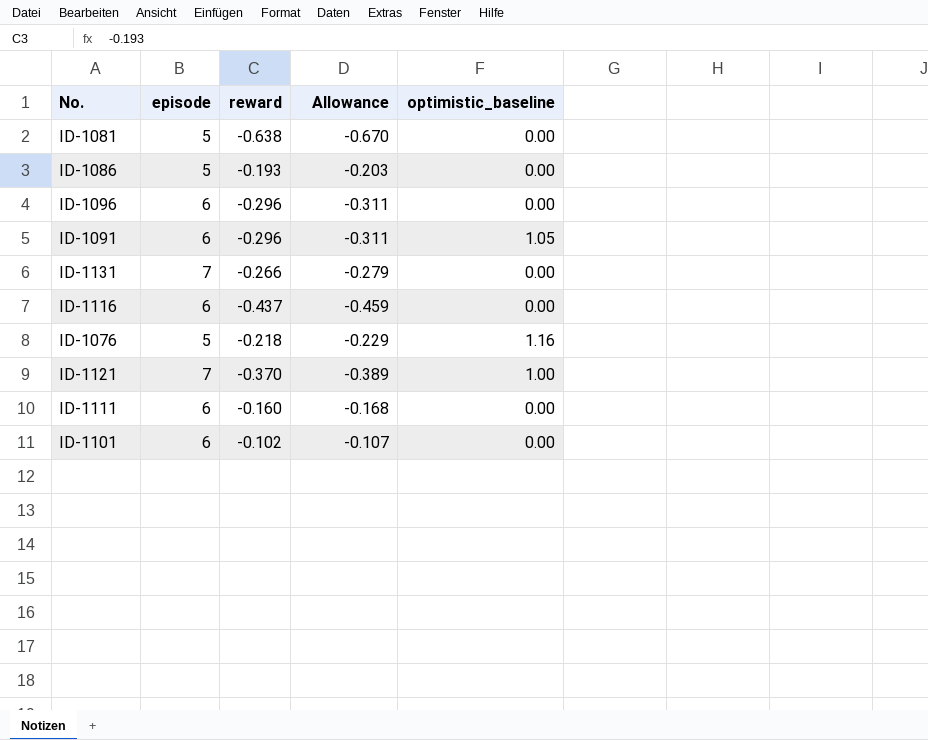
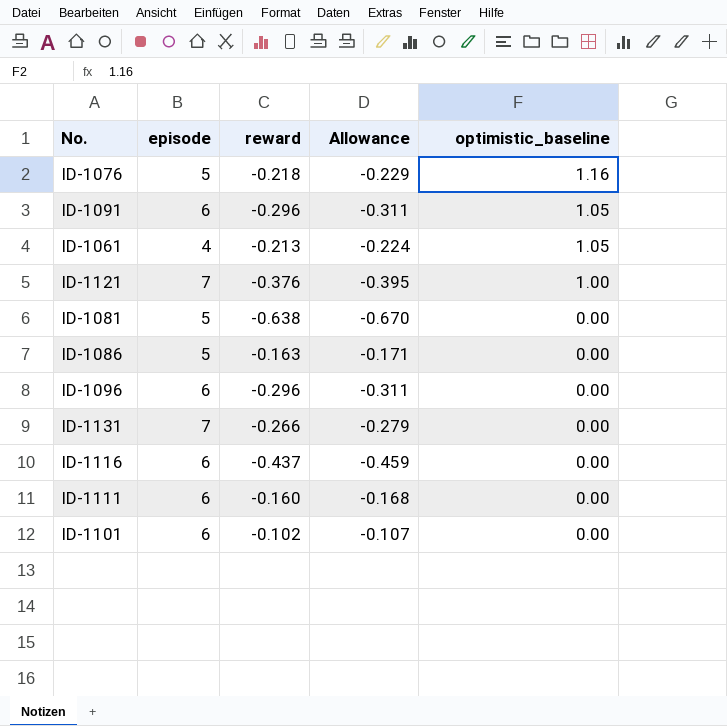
row order: none -> optimistic_baseline descending
row ID-1061: none -> 4 | -0.213 | -0.224 | 1.05
ID-1121 | reward: -0.370 -> -0.376
ID-1121 | Allowance: -0.389 -> -0.395
ID-1086 | reward: -0.193 -> -0.163
ID-1086 | Allowance: -0.203 -> -0.171

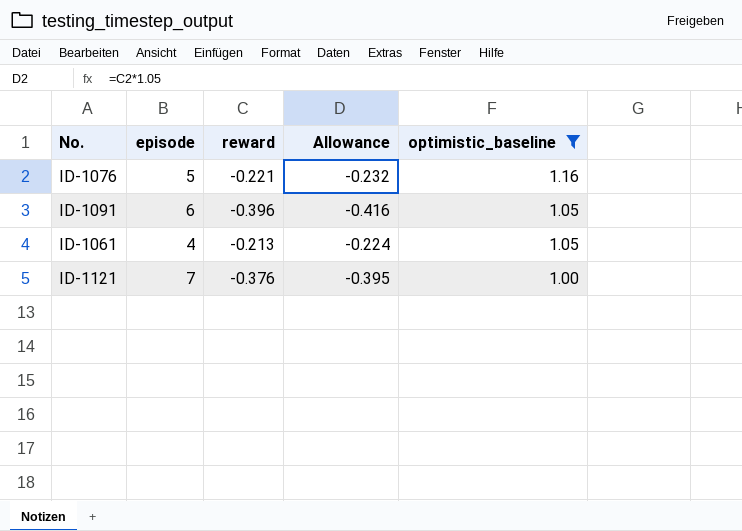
filter: none -> optimistic_baseline != 0.00
ID-1076 | reward: -0.218 -> -0.221
ID-1076 | Allowance: -0.229 -> -0.232
ID-1091 | reward: -0.296 -> -0.396
ID-1091 | Allowance: -0.311 -> -0.416

